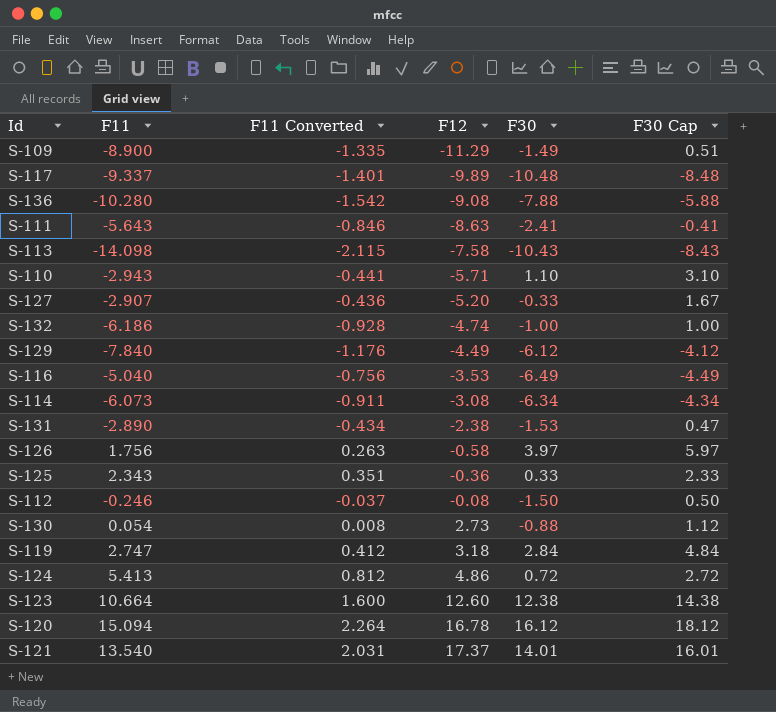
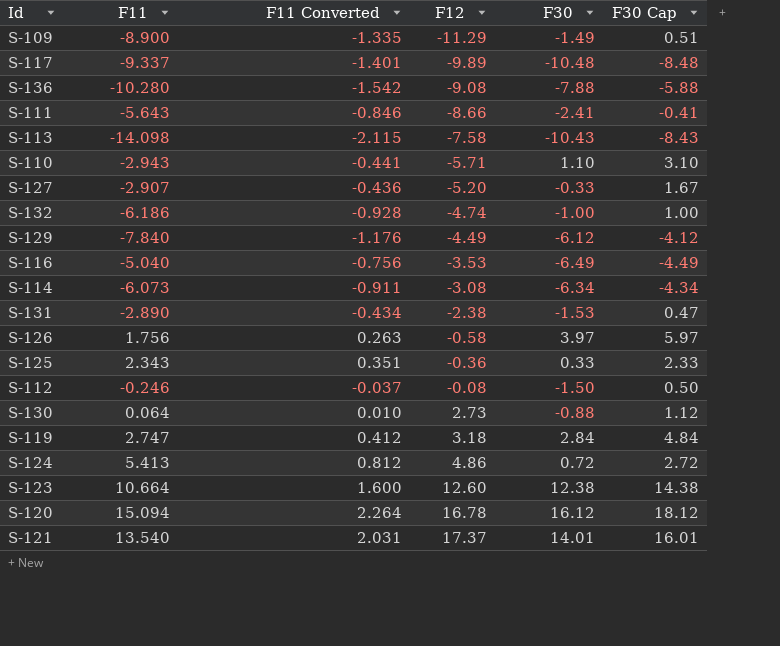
S-111 | F12: -8.63 -> -8.66
S-130 | F11: 0.054 -> 0.064
S-130 | F11 Converted: 0.008 -> 0.010

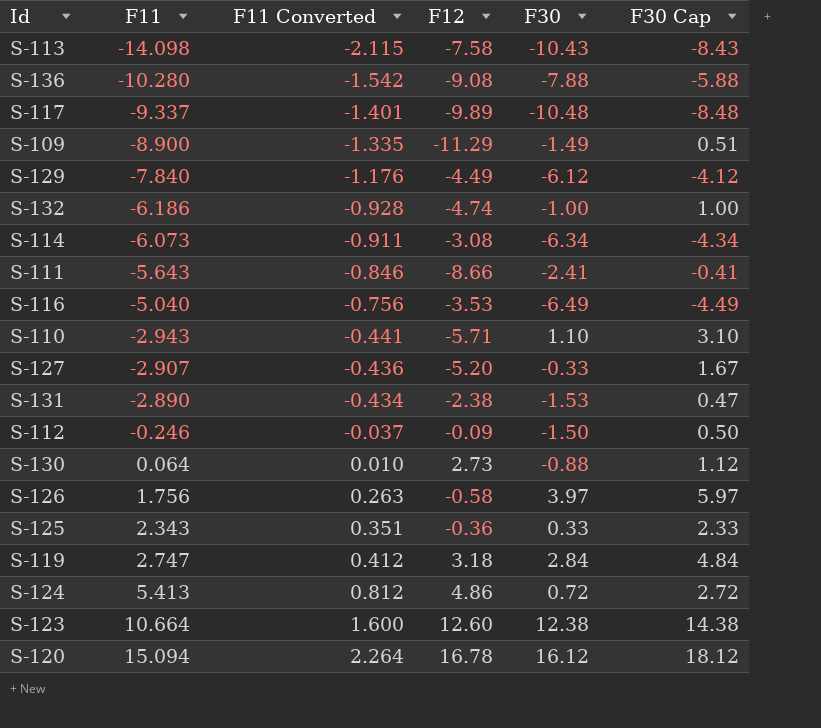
row order: F12 ascending -> F11 ascending
row S-121: 13.540 | 2.031 | 17.37 | 14.01 | 16.01 -> none
S-112 | F12: -0.08 -> -0.09

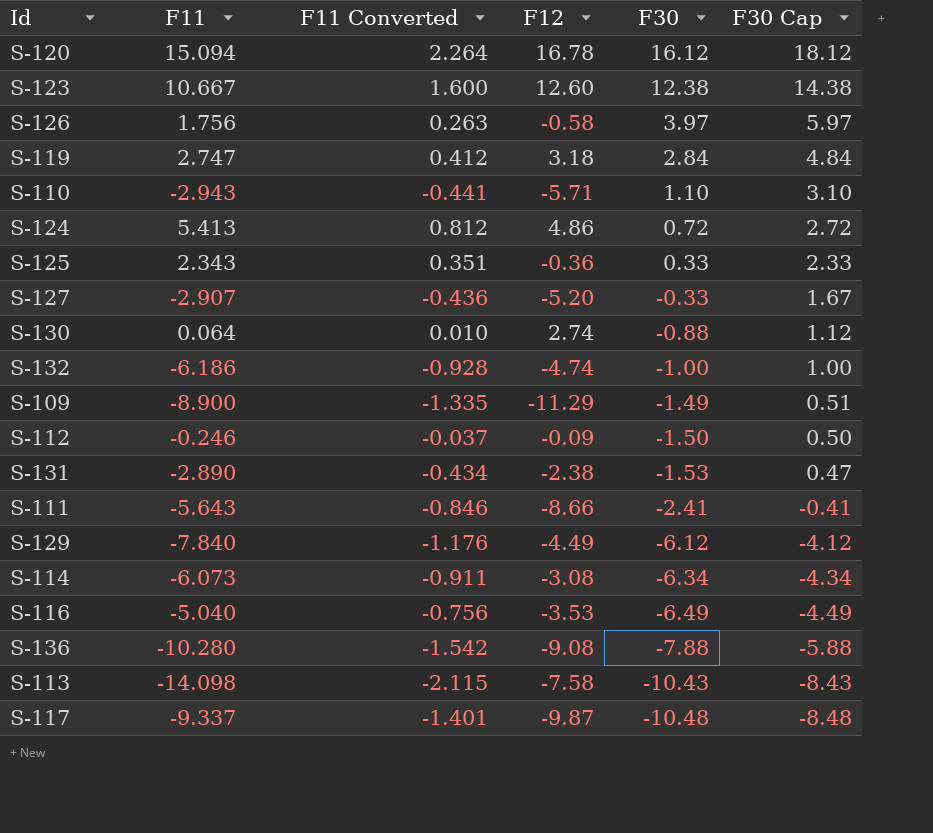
row order: F11 ascending -> F30 descending
S-123 | F11: 10.664 -> 10.667
S-130 | F12: 2.73 -> 2.74
S-117 | F12: -9.89 -> -9.87

